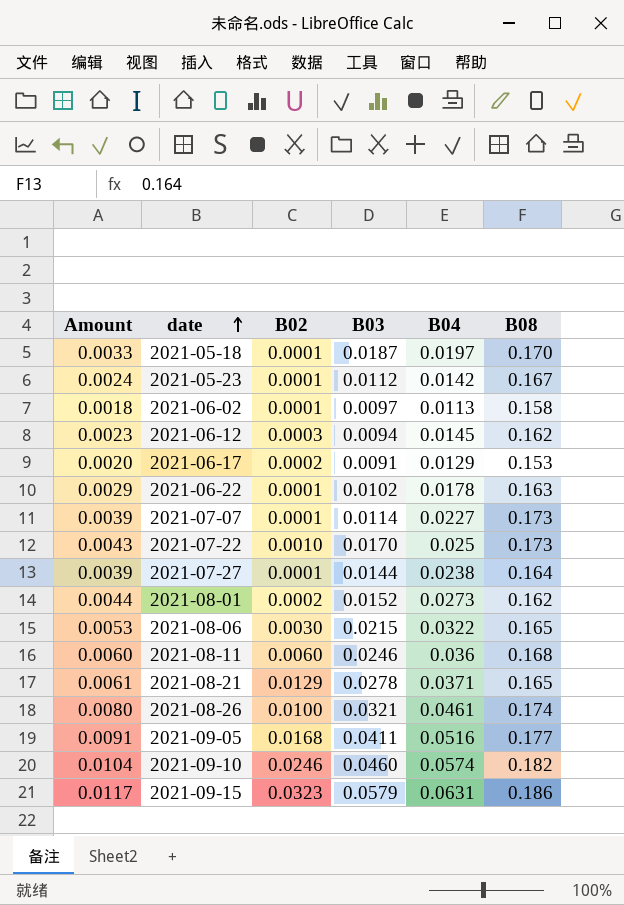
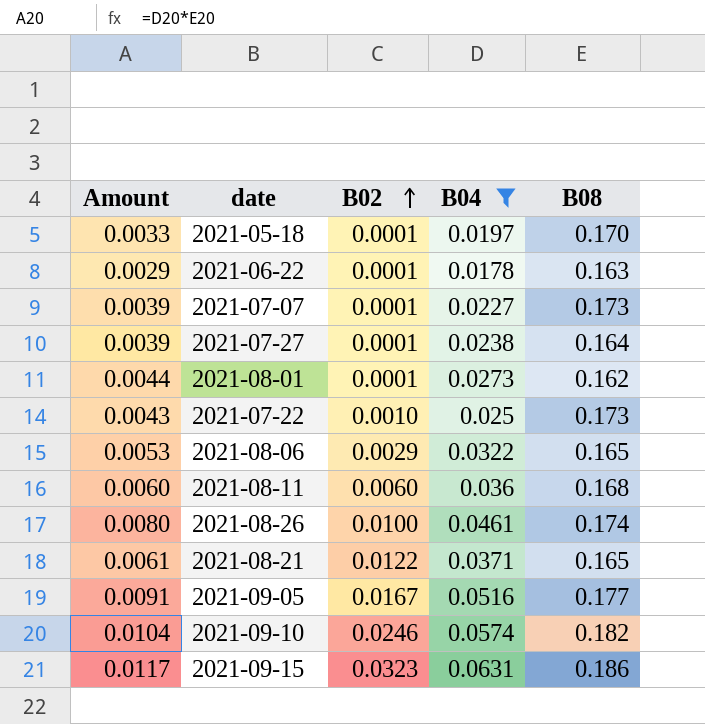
filter: none -> B04 >= 0.0178
row order: date ascending -> B02 ascending
column B03 | position: 4 -> none
2021-08-01 | B02: 0.0002 -> 0.0001
2021-08-06 | B02: 0.0030 -> 0.0029
2021-08-21 | B02: 0.0129 -> 0.0122
2021-09-05 | B02: 0.0168 -> 0.0167

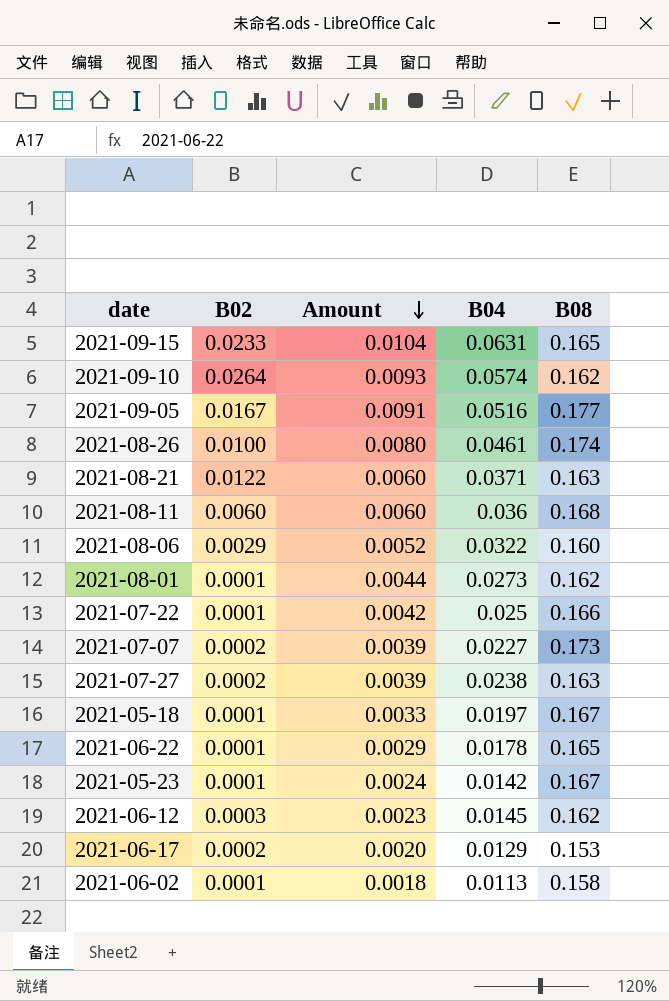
filter: B04 >= 0.0178 -> none
row order: B02 ascending -> Amount descending
column Amount | position: 1 -> 3
2021-09-15 | B02: 0.0323 -> 0.0233
2021-09-15 | Amount: 0.0117 -> 0.0104
2021-09-15 | B08: 0.186 -> 0.165
2021-09-10 | B02: 0.0246 -> 0.0264
2021-09-10 | Amount: 0.0104 -> 0.0093
2021-09-10 | B08: 0.182 -> 0.162
2021-08-21 | Amount: 0.0061 -> 0.0060
2021-08-21 | B08: 0.165 -> 0.163
2021-08-06 | Amount: 0.0053 -> 0.0052
2021-08-06 | B08: 0.165 -> 0.160
2021-07-22 | B02: 0.0010 -> 0.0001
2021-07-22 | Amount: 0.0043 -> 0.0042
2021-07-22 | B08: 0.173 -> 0.166
2021-07-07 | B02: 0.0001 -> 0.0002
2021-07-27 | B02: 0.0001 -> 0.0002
2021-07-27 | B08: 0.164 -> 0.163
2021-05-18 | B08: 0.170 -> 0.167
2021-06-22 | B08: 0.163 -> 0.165

